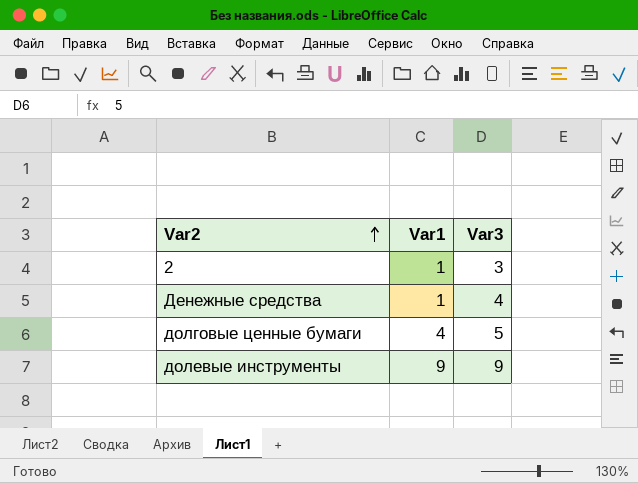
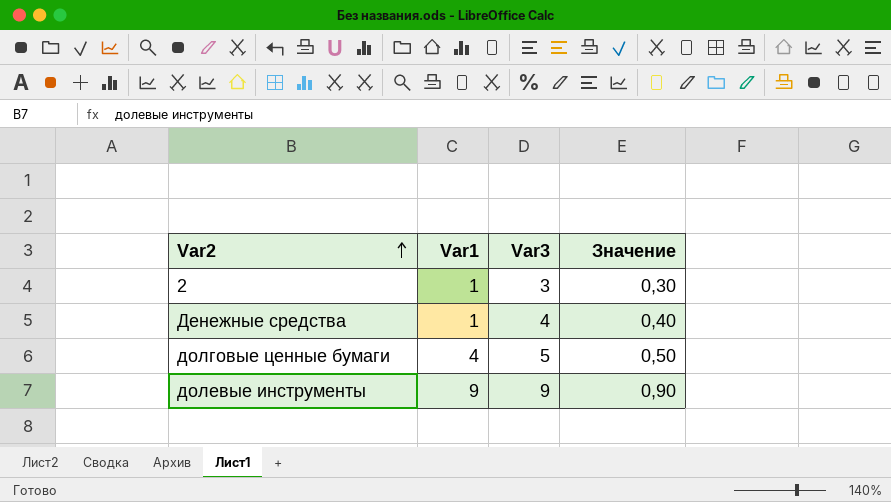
column Значение | formula: none -> [Var3] * 0,1

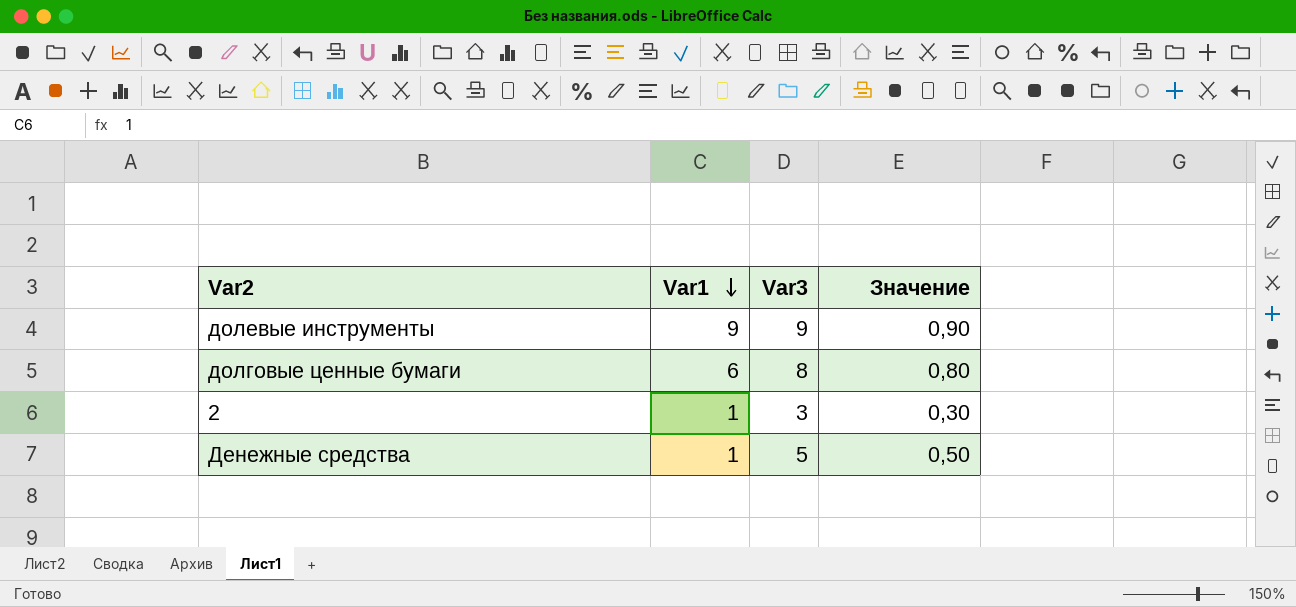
row order: Var2 ascending -> Var1 descending
долговые ценные бумаги | Var1: 4 -> 6
долговые ценные бумаги | Var3: 5 -> 8
долговые ценные бумаги | Значение: 0,50 -> 0,80
Денежные средства | Var3: 4 -> 5
Денежные средства | Значение: 0,40 -> 0,50

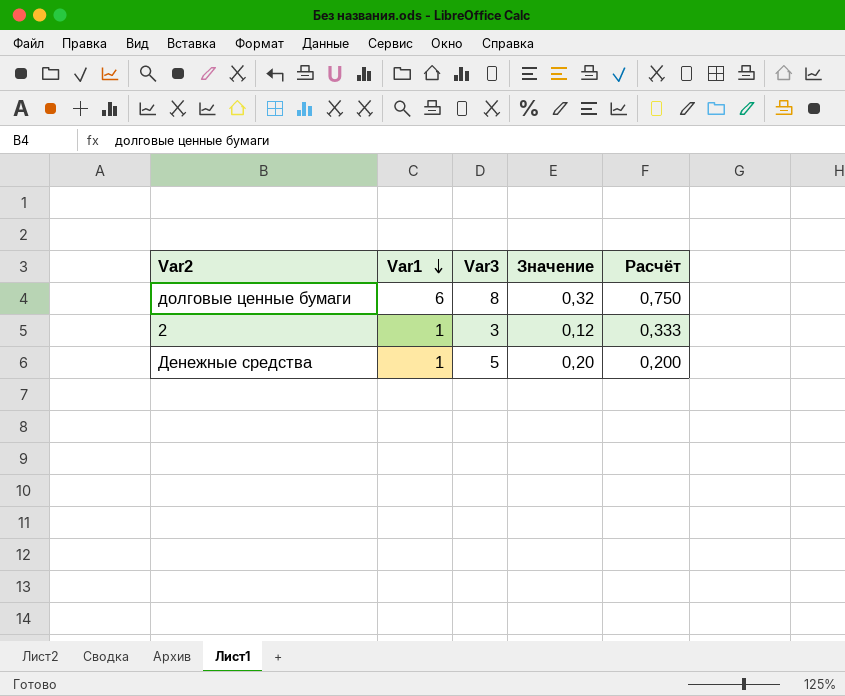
column Значение | formula: [Var3] * 0,1 -> [Var3] * 0,04
column Расчёт | formula: none -> [Var1] / [Var3]
row долевые инструменты: 9 | 9 | 0,90 -> none

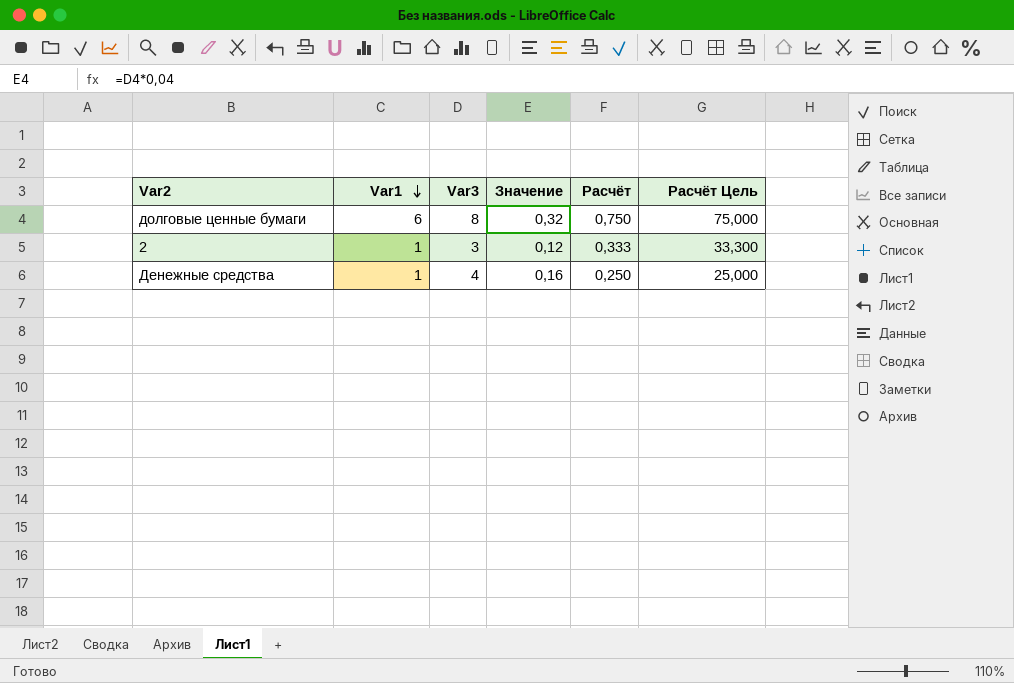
column Расчёт Цель | formula: none -> [Расчёт] * 100
Денежные средства | Var3: 5 -> 4
Денежные средства | Значение: 0,20 -> 0,16
Денежные средства | Расчёт: 0,200 -> 0,250

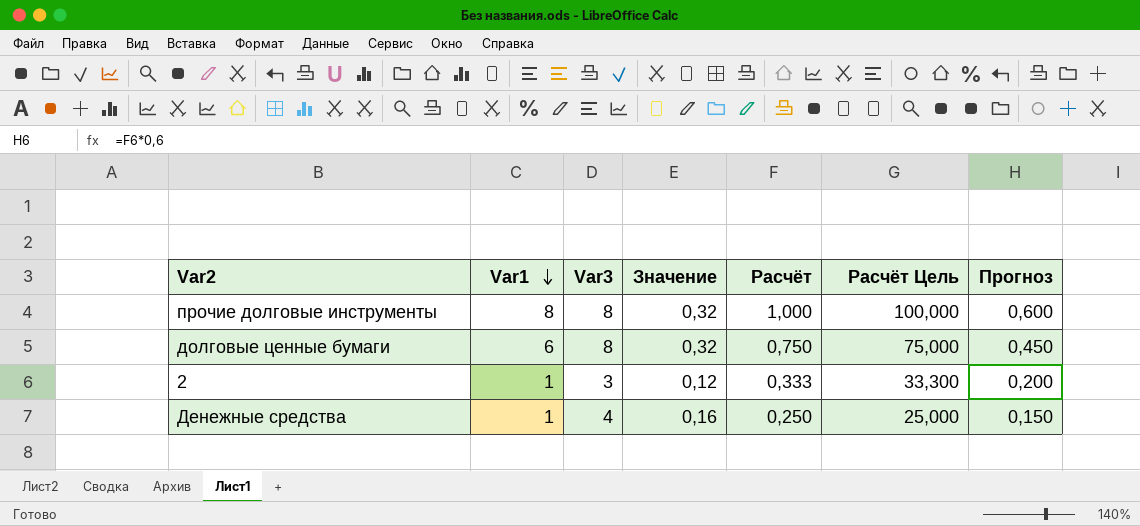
column Прогноз | formula: none -> [Расчёт] * 0,6
row прочие долговые инструменты: none -> 8 | 8 | 0,32 | 1,000 | 100,000 | 0,600

